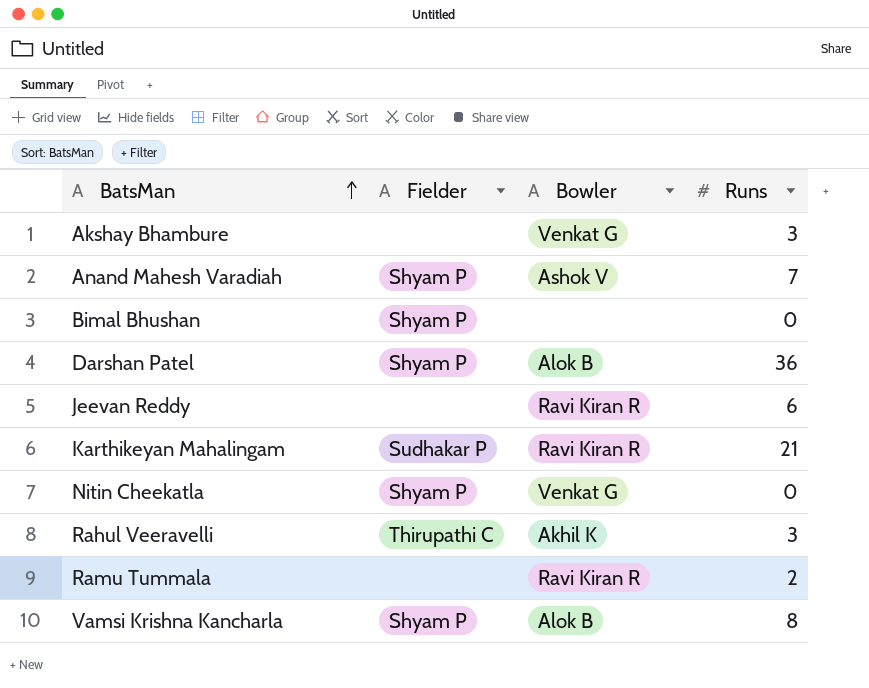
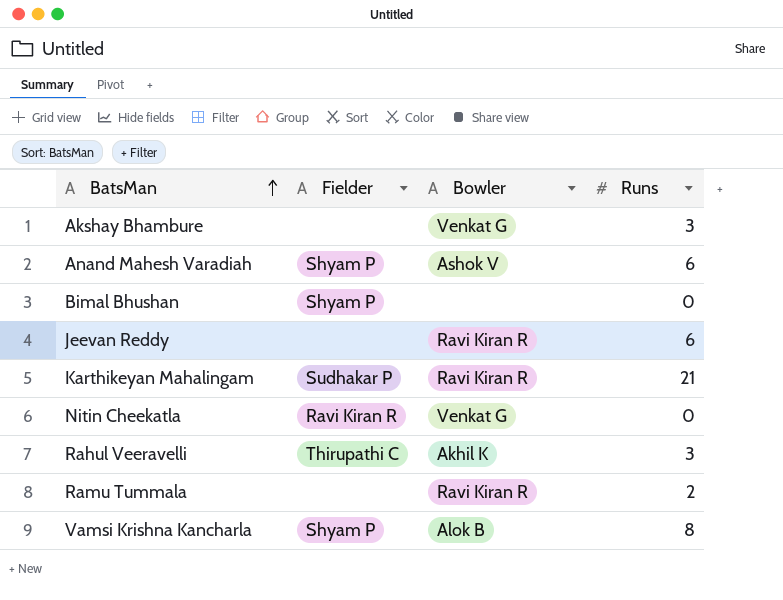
row Darshan Patel: Shyam P | Alok B | 36 -> none
Anand Mahesh Varadiah | Runs: 7 -> 6
Nitin Cheekatla | Fielder: Shyam P -> Ravi Kiran R

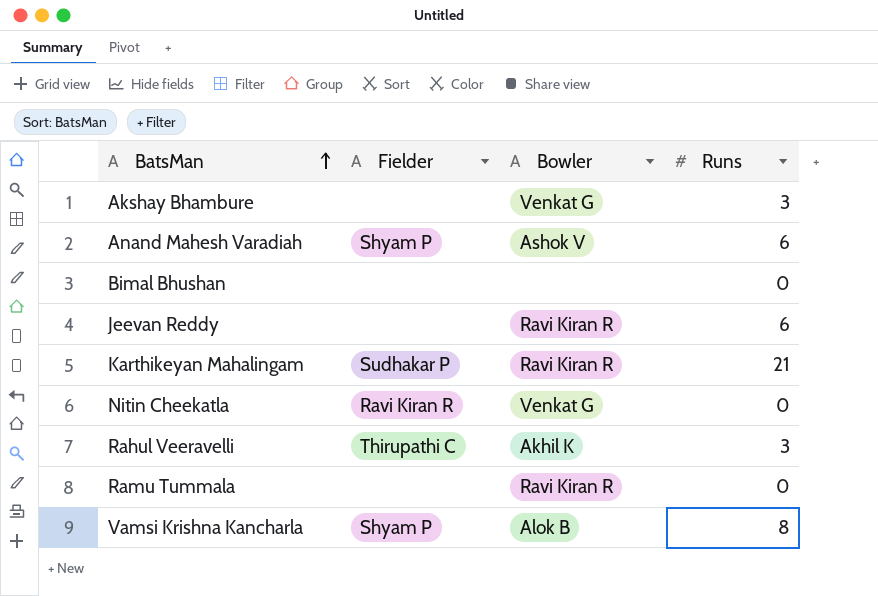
Bimal Bhushan | Fielder: Shyam P -> none
Ramu Tummala | Runs: 2 -> 0

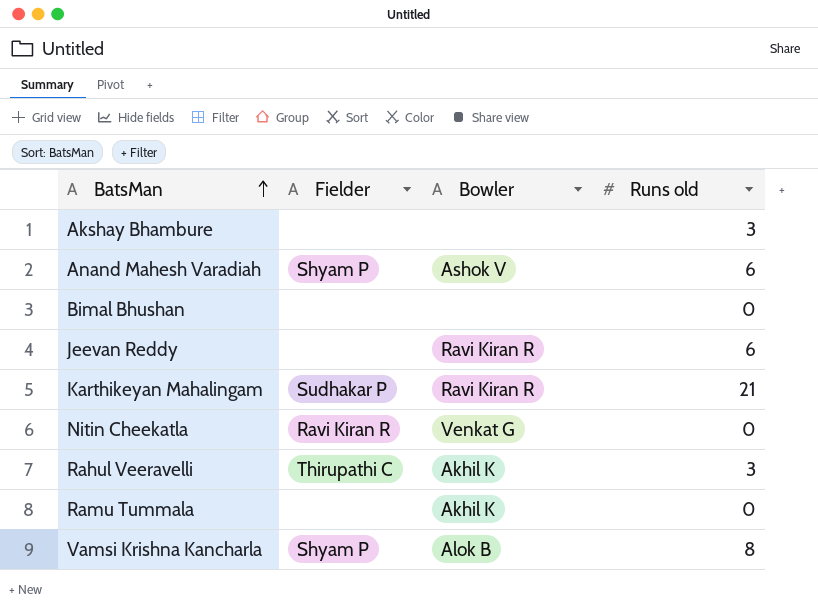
column name: Runs -> Runs old
Akshay Bhambure | Bowler: Venkat G -> none
Ramu Tummala | Bowler: Ravi Kiran R -> Akhil K

